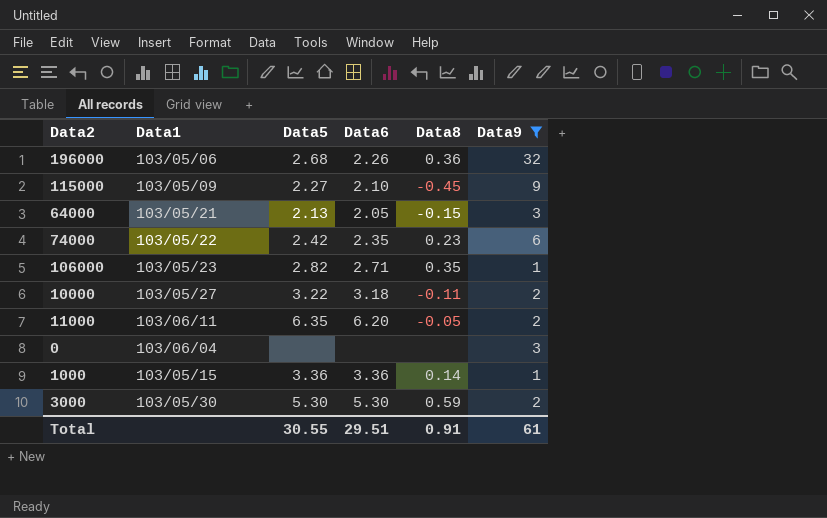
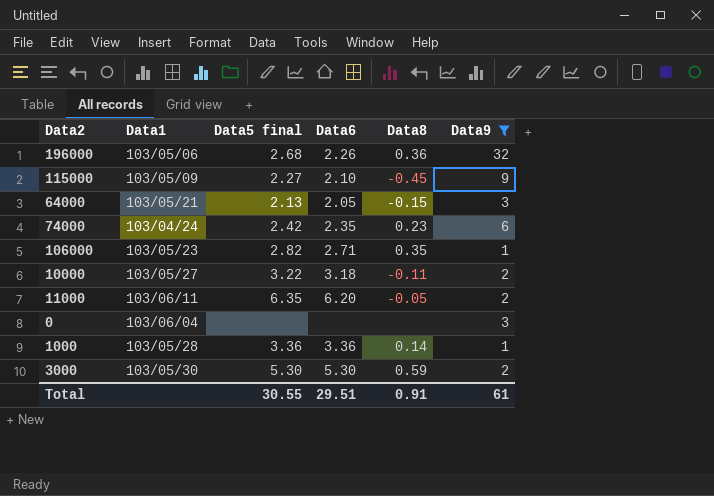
column name: Data5 -> Data5 final
74000 | Data1: 103/05/22 -> 103/04/24
1000 | Data1: 103/05/15 -> 103/05/28

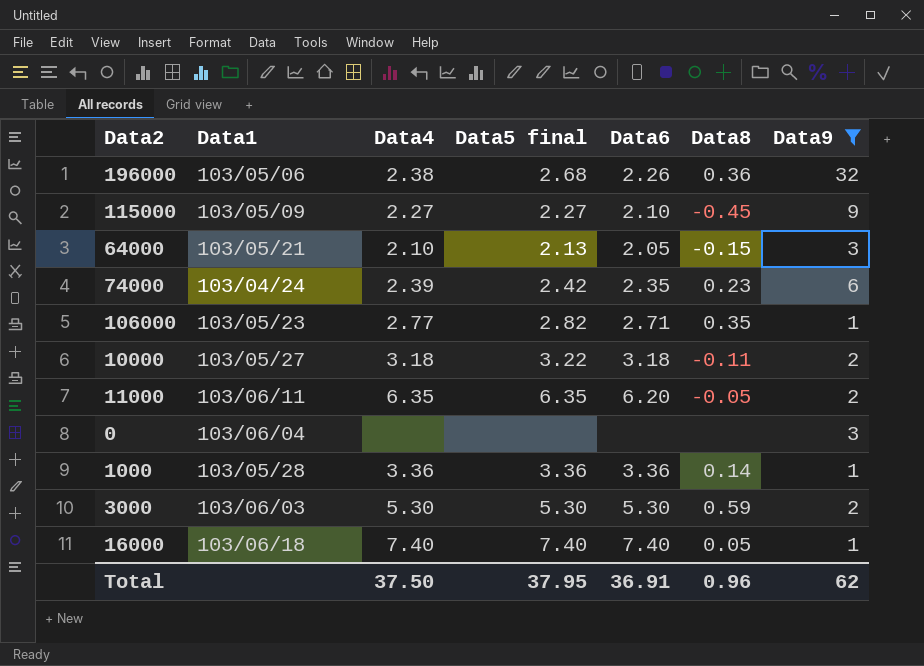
column Data4 | position: none -> 3
3000 | Data1: 103/05/30 -> 103/06/03
row 16000: none -> 103/06/18 | 7.40 | 7.40 | 7.40 | 0.05 | 1
Total | Data5 final: 30.55 -> 37.95
Total | Data6: 29.51 -> 36.91
Total | Data8: 0.91 -> 0.96
Total | Data9: 61 -> 62

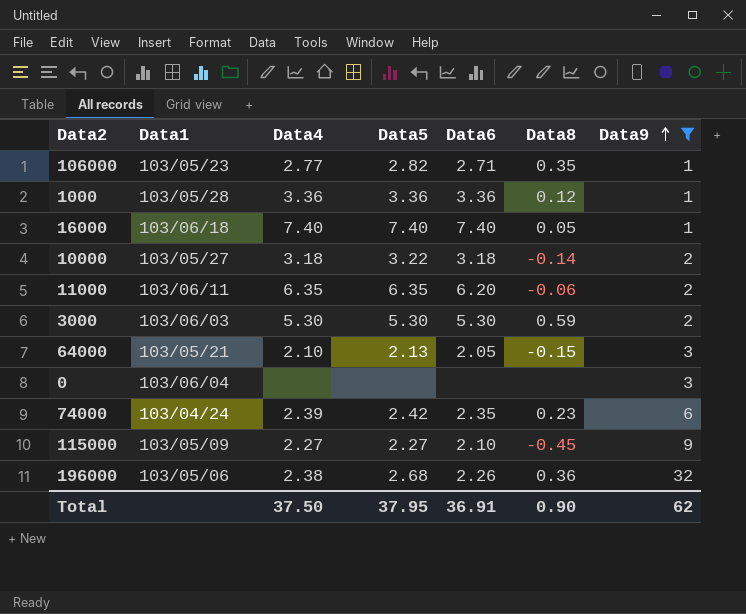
row order: none -> Data9 ascending
column name: Data5 final -> Data5
1000 | Data8: 0.14 -> 0.12
10000 | Data8: -0.11 -> -0.14
11000 | Data8: -0.05 -> -0.06
Total | Data8: 0.96 -> 0.90

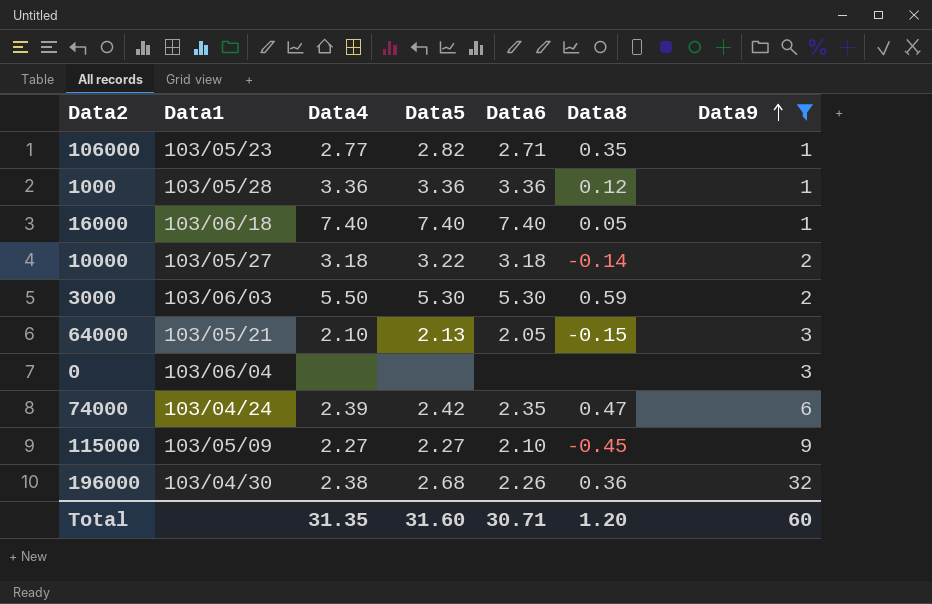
row 11000: 103/06/11 | 6.35 | 6.35 | 6.20 | -0.06 | 2 -> none
3000 | Data4: 5.30 -> 5.50
74000 | Data8: 0.23 -> 0.47
196000 | Data1: 103/05/06 -> 103/04/30
Total | Data4: 37.50 -> 31.35
Total | Data5: 37.95 -> 31.60
Total | Data6: 36.91 -> 30.71
Total | Data8: 0.90 -> 1.20
Total | Data9: 62 -> 60

